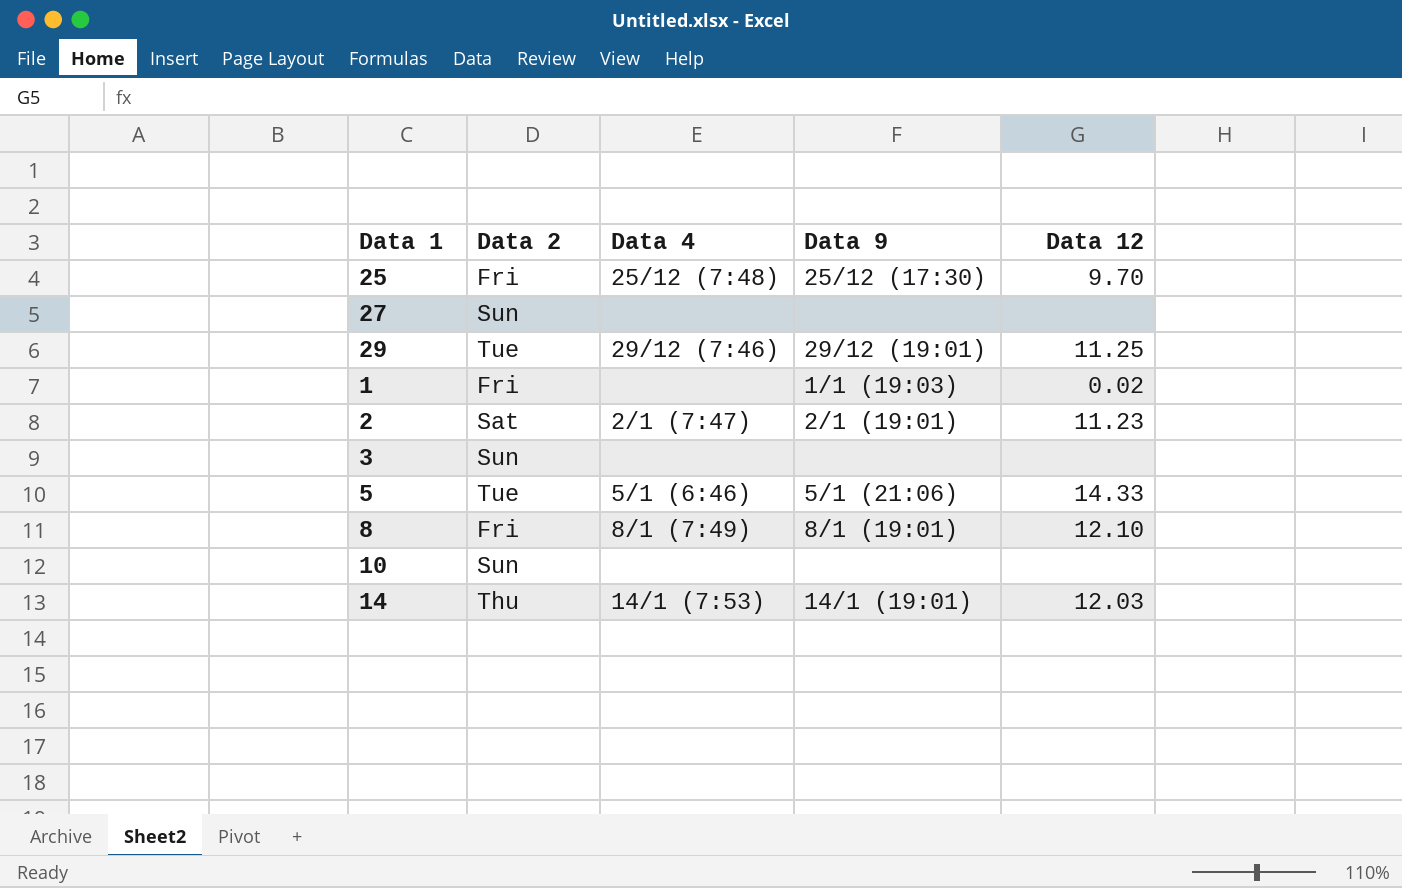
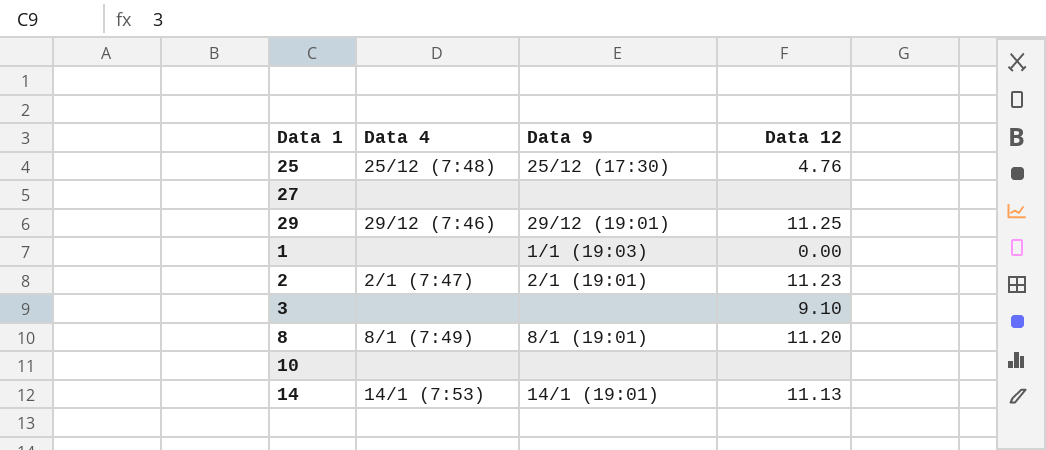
column Data 2 | position: 2 -> none
row 5: Tue | 5/1 (6:46) | 5/1 (21:06) | 14.33 -> none
25 | Data 12: 9.70 -> 4.76
1 | Data 12: 0.02 -> 0.00
3 | Data 12: none -> 9.10
8 | Data 12: 12.10 -> 11.20
14 | Data 12: 12.03 -> 11.13

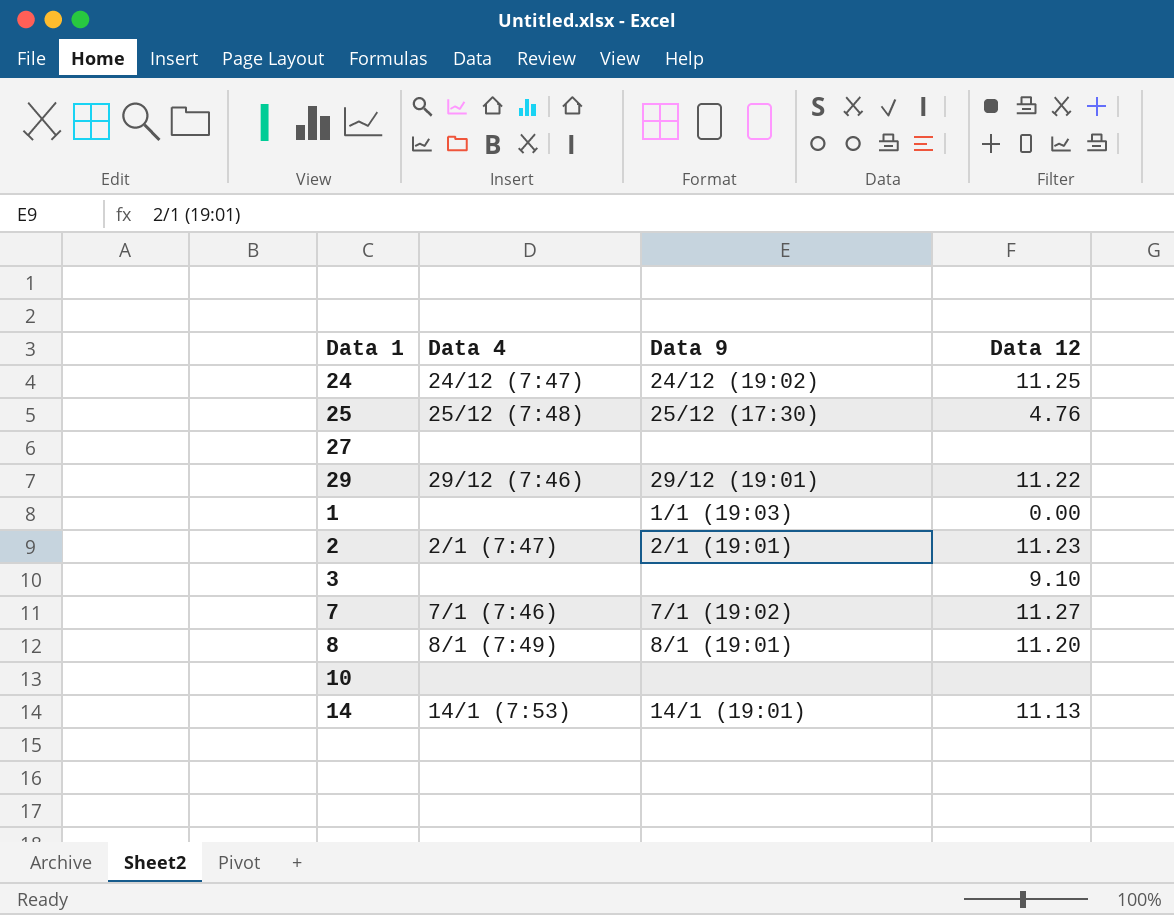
row 24: none -> 24/12 (7:47) | 24/12 (19:02) | 11.25
29 | Data 12: 11.25 -> 11.22
row 7: none -> 7/1 (7:46) | 7/1 (19:02) | 11.27

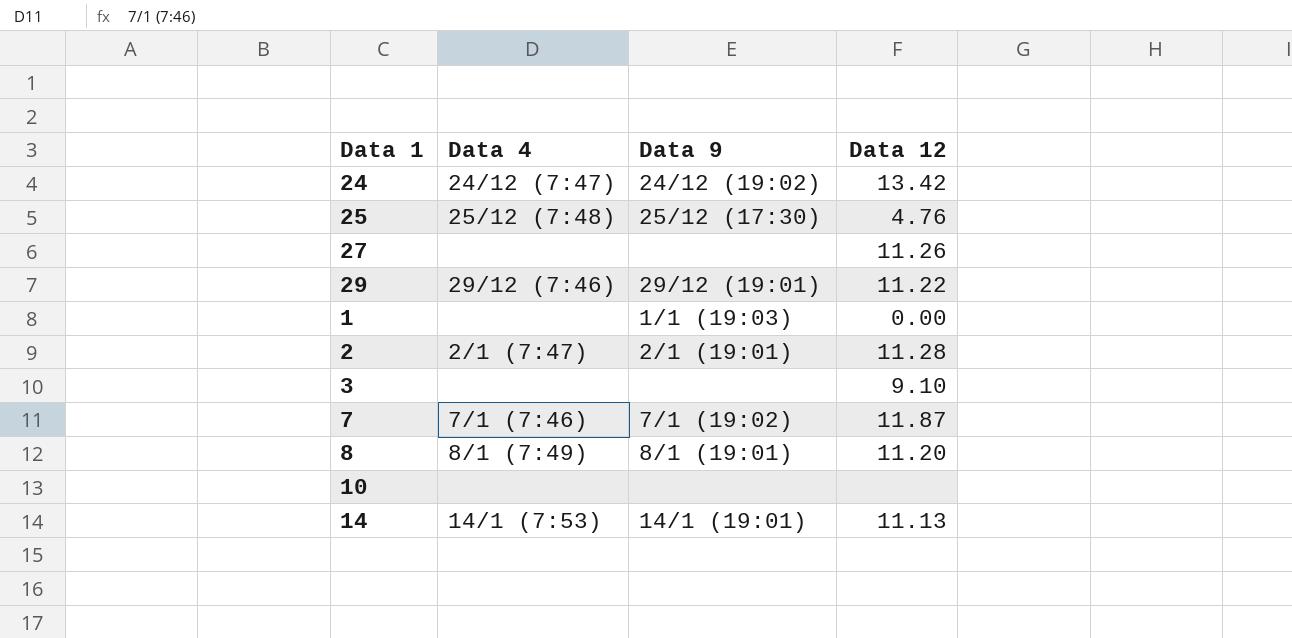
24 | Data 12: 11.25 -> 13.42
27 | Data 12: none -> 11.26
2 | Data 12: 11.23 -> 11.28
7 | Data 12: 11.27 -> 11.87

